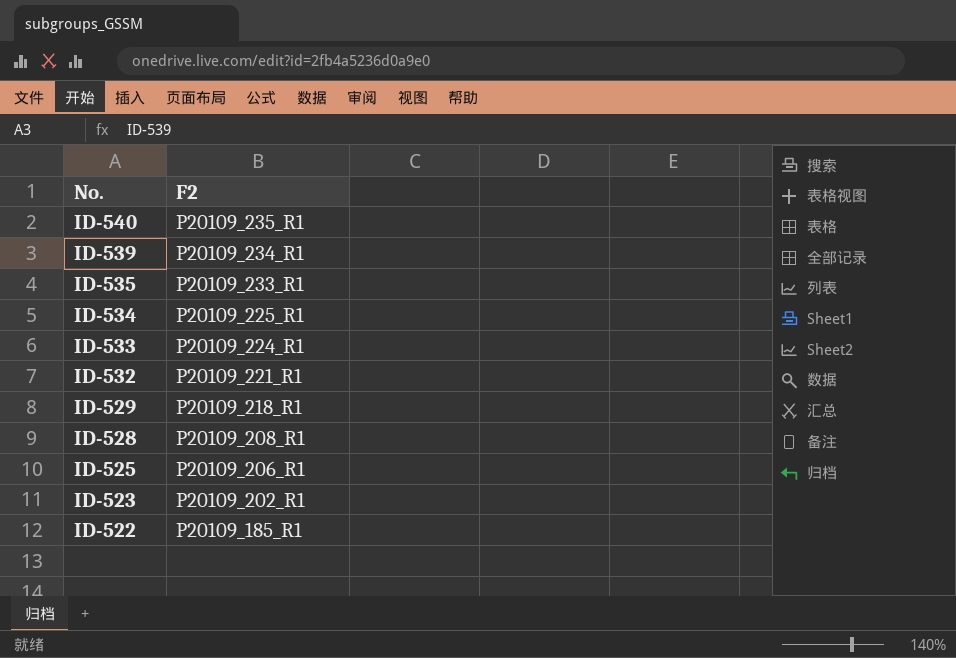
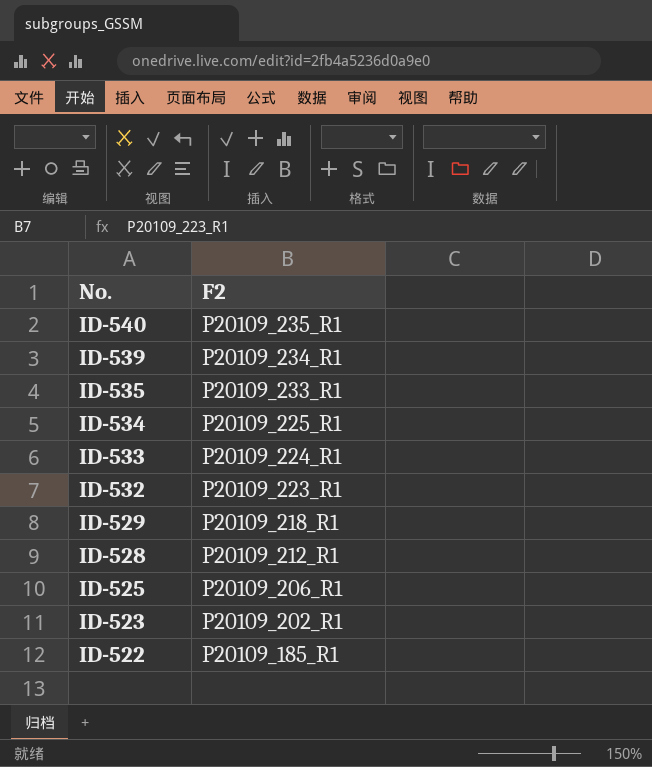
ID-532 | F2: P20109_221_R1 -> P20109_223_R1
ID-528 | F2: P20109_208_R1 -> P20109_212_R1

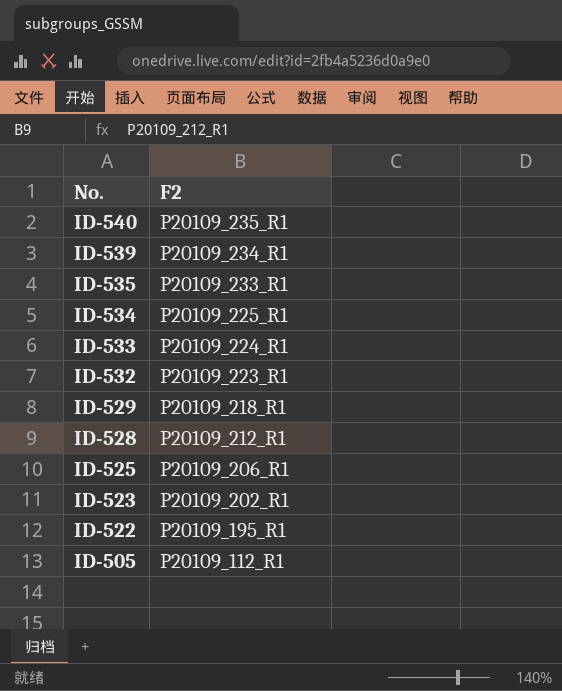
ID-522 | F2: P20109_185_R1 -> P20109_195_R1
row ID-505: none -> P20109_112_R1

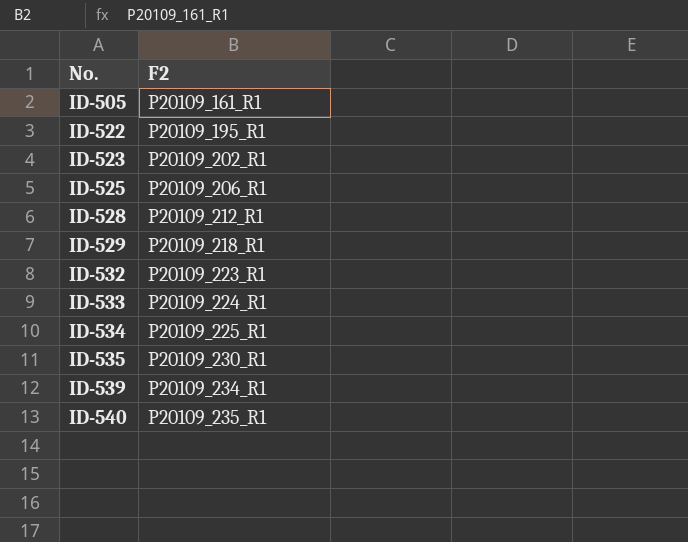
row order: No. descending -> No. ascending
ID-505 | F2: P20109_112_R1 -> P20109_161_R1
ID-535 | F2: P20109_233_R1 -> P20109_230_R1

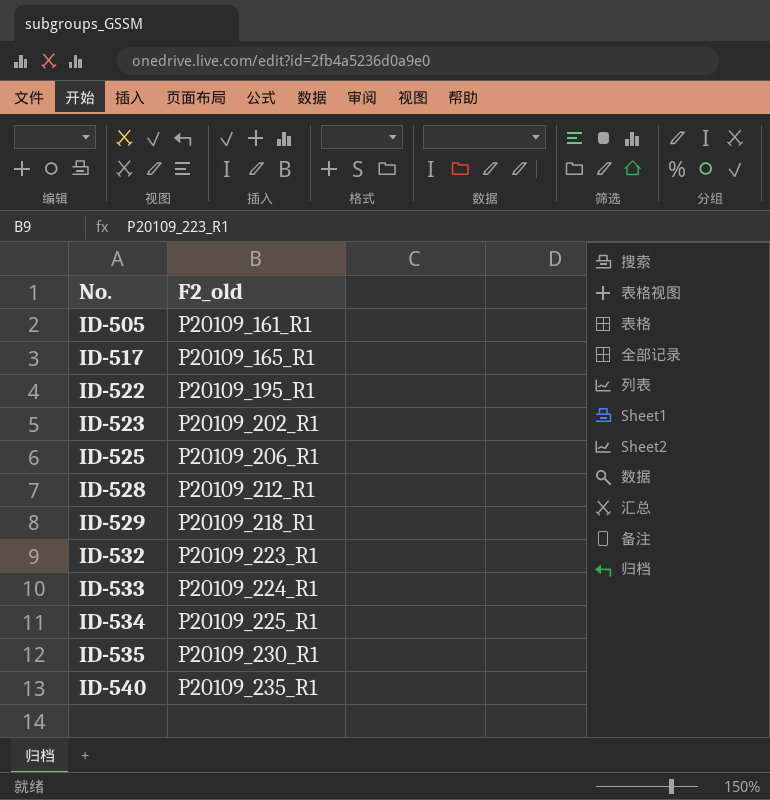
column name: F2 -> F2_old
row ID-539: P20109_234_R1 -> none
row ID-517: none -> P20109_165_R1

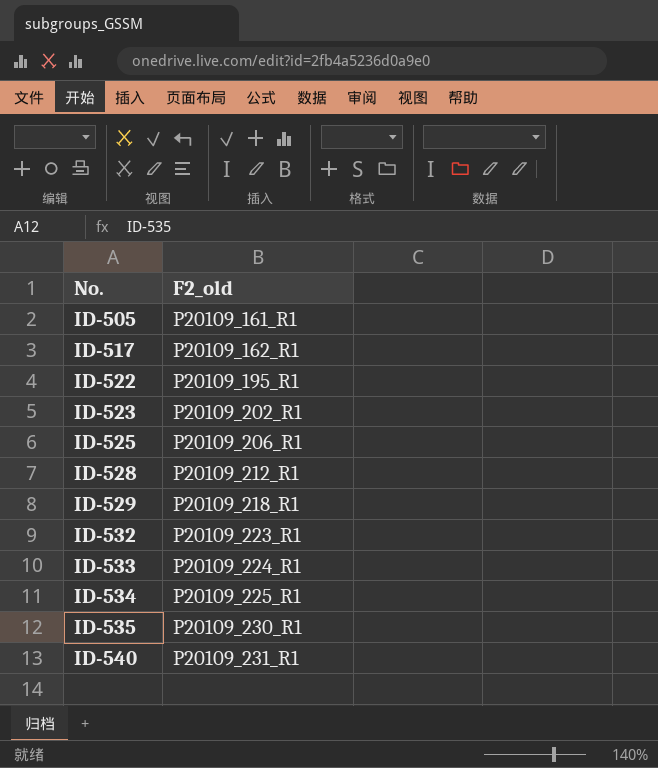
ID-517 | F2_old: P20109_165_R1 -> P20109_162_R1
ID-540 | F2_old: P20109_235_R1 -> P20109_231_R1

